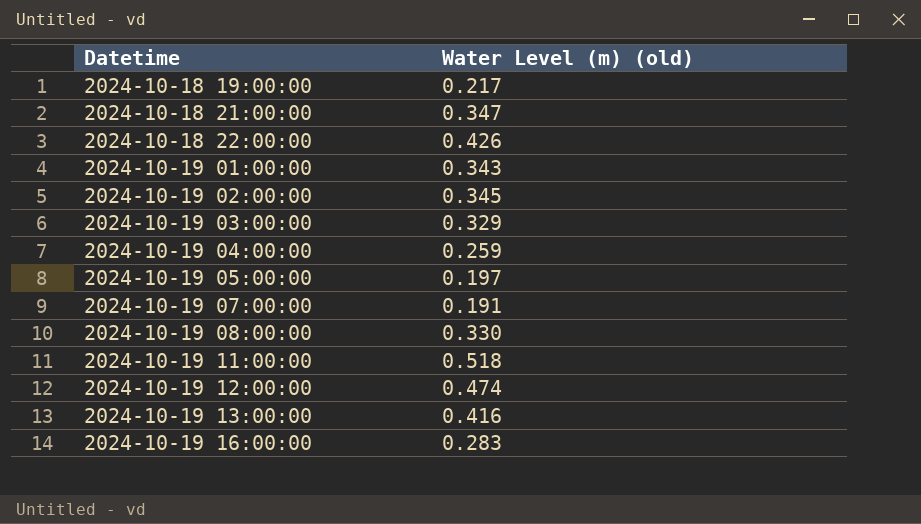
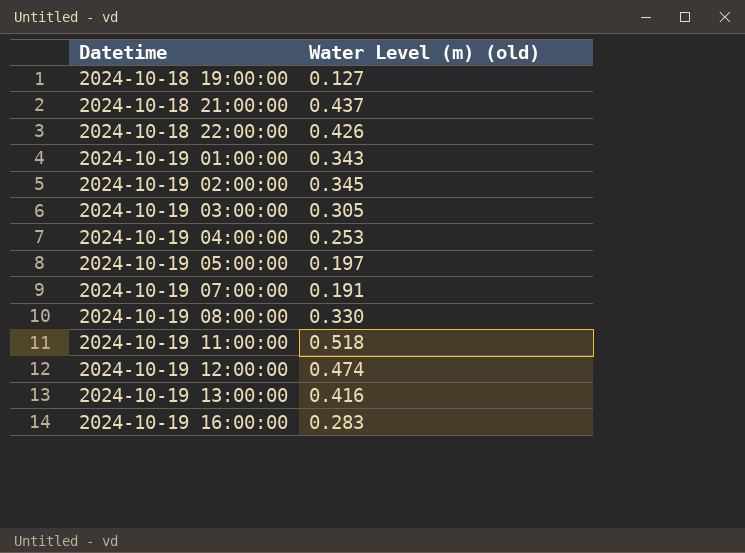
2024-10-18 19:00:00 | Water Level (m) (old): 0.217 -> 0.127
2024-10-18 21:00:00 | Water Level (m) (old): 0.347 -> 0.437
2024-10-19 03:00:00 | Water Level (m) (old): 0.329 -> 0.305
2024-10-19 04:00:00 | Water Level (m) (old): 0.259 -> 0.253

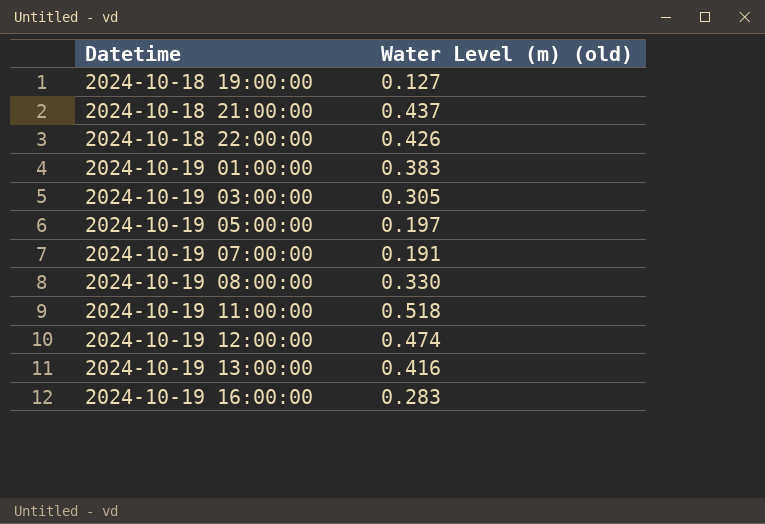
row 2024-10-19 02:00:00: 0.345 -> none
row 2024-10-19 04:00:00: 0.253 -> none
2024-10-19 01:00:00 | Water Level (m) (old): 0.343 -> 0.383

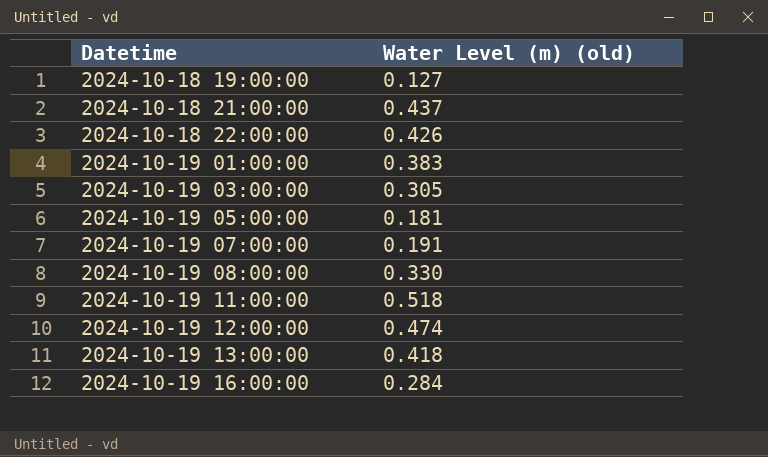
2024-10-19 05:00:00 | Water Level (m) (old): 0.197 -> 0.181
2024-10-19 13:00:00 | Water Level (m) (old): 0.416 -> 0.418
2024-10-19 16:00:00 | Water Level (m) (old): 0.283 -> 0.284

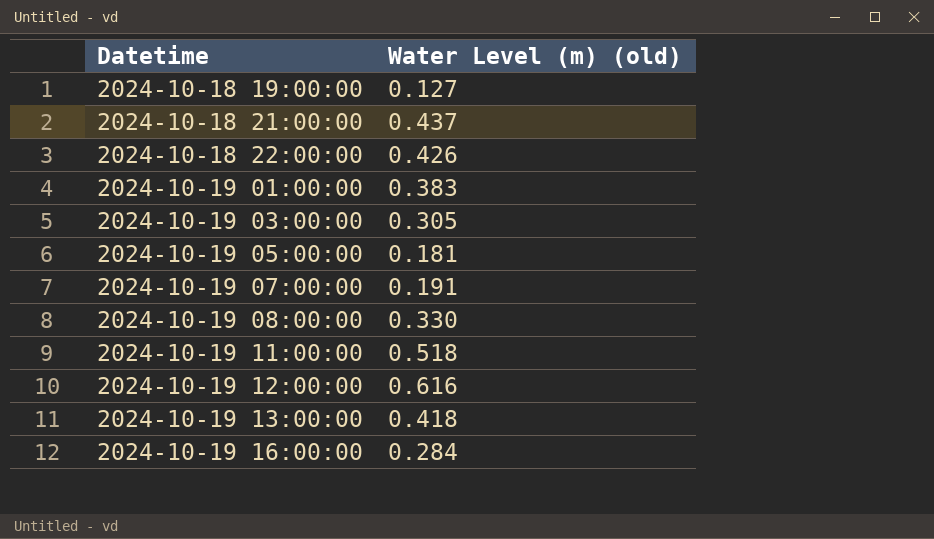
2024-10-19 12:00:00 | Water Level (m) (old): 0.474 -> 0.616

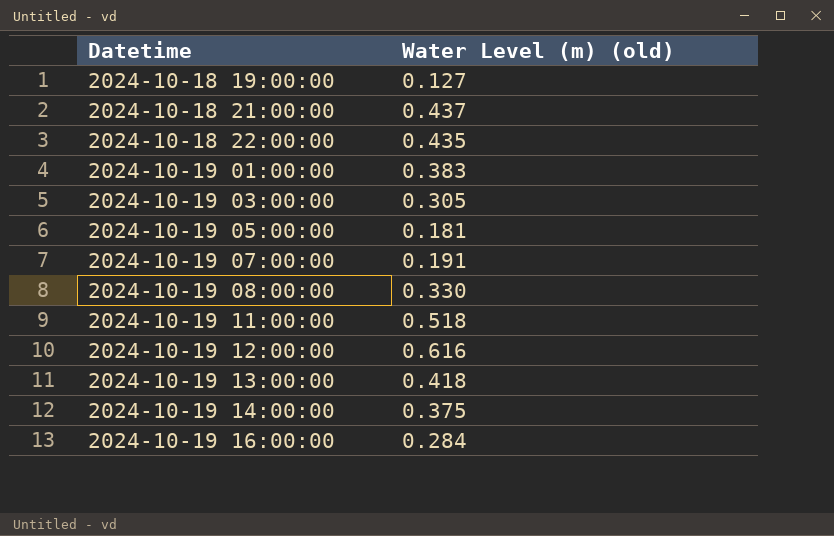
2024-10-18 22:00:00 | Water Level (m) (old): 0.426 -> 0.435
row 2024-10-19 14:00:00: none -> 0.375

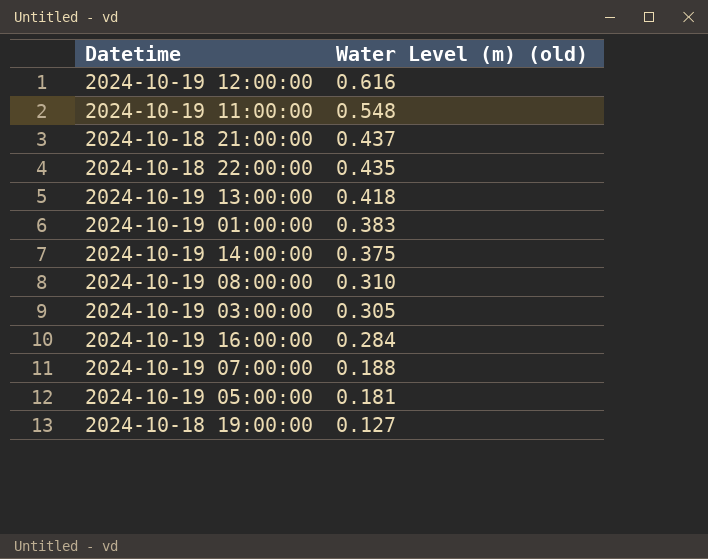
row order: Datetime ascending -> Water Level (m) (old) descending
2024-10-19 11:00:00 | Water Level (m) (old): 0.518 -> 0.548
2024-10-19 08:00:00 | Water Level (m) (old): 0.330 -> 0.310
2024-10-19 07:00:00 | Water Level (m) (old): 0.191 -> 0.188

